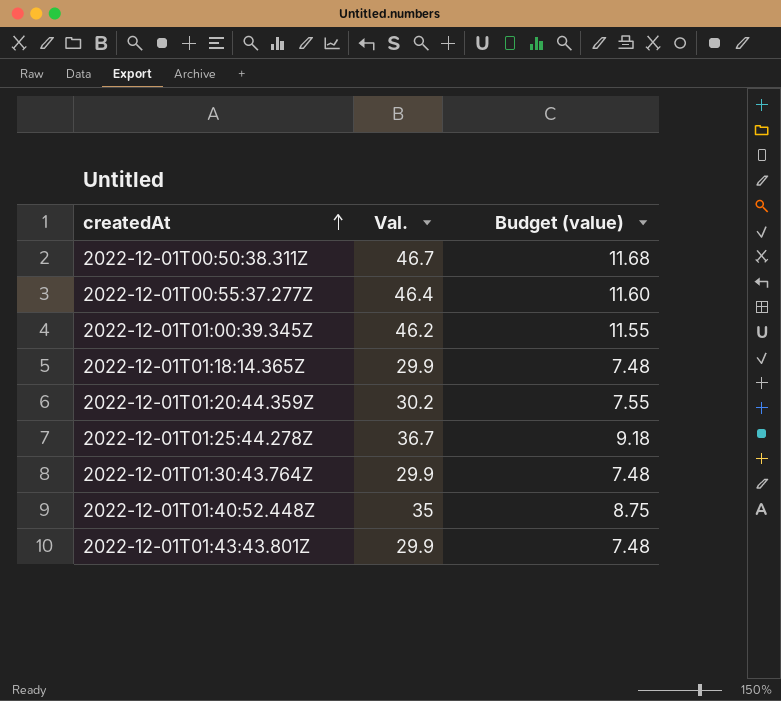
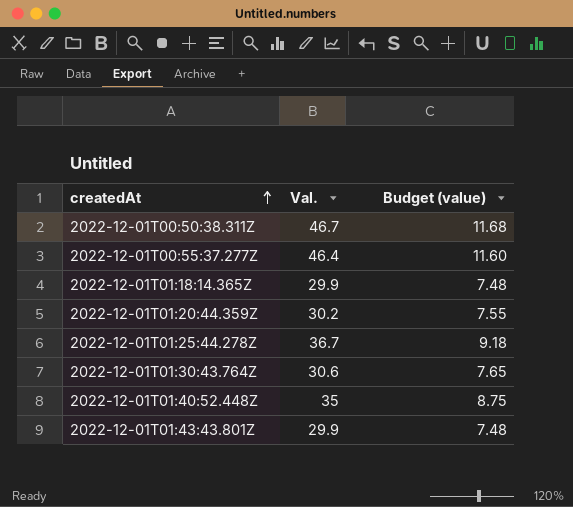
row 2022-12-01T01:00:39.345Z: 46.2 | 11.55 -> none
2022-12-01T01:30:43.764Z | Val.: 29.9 -> 30.6
2022-12-01T01:30:43.764Z | Budget (value): 7.48 -> 7.65

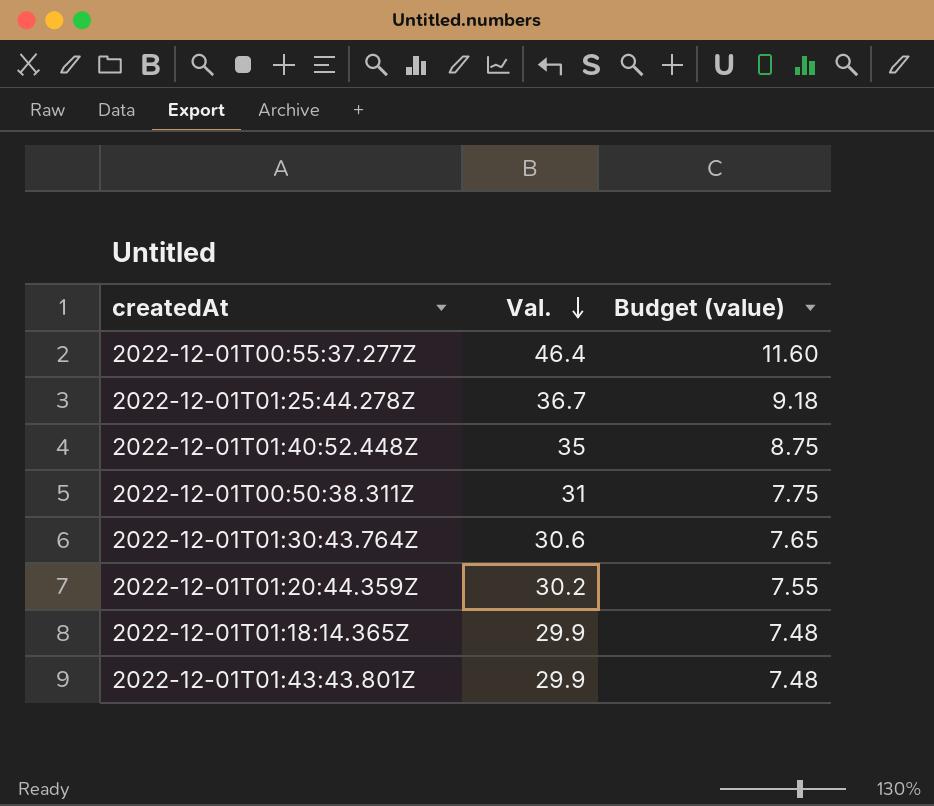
row order: createdAt ascending -> Val. descending
2022-12-01T00:50:38.311Z | Val.: 46.7 -> 31
2022-12-01T00:50:38.311Z | Budget (value): 11.68 -> 7.75

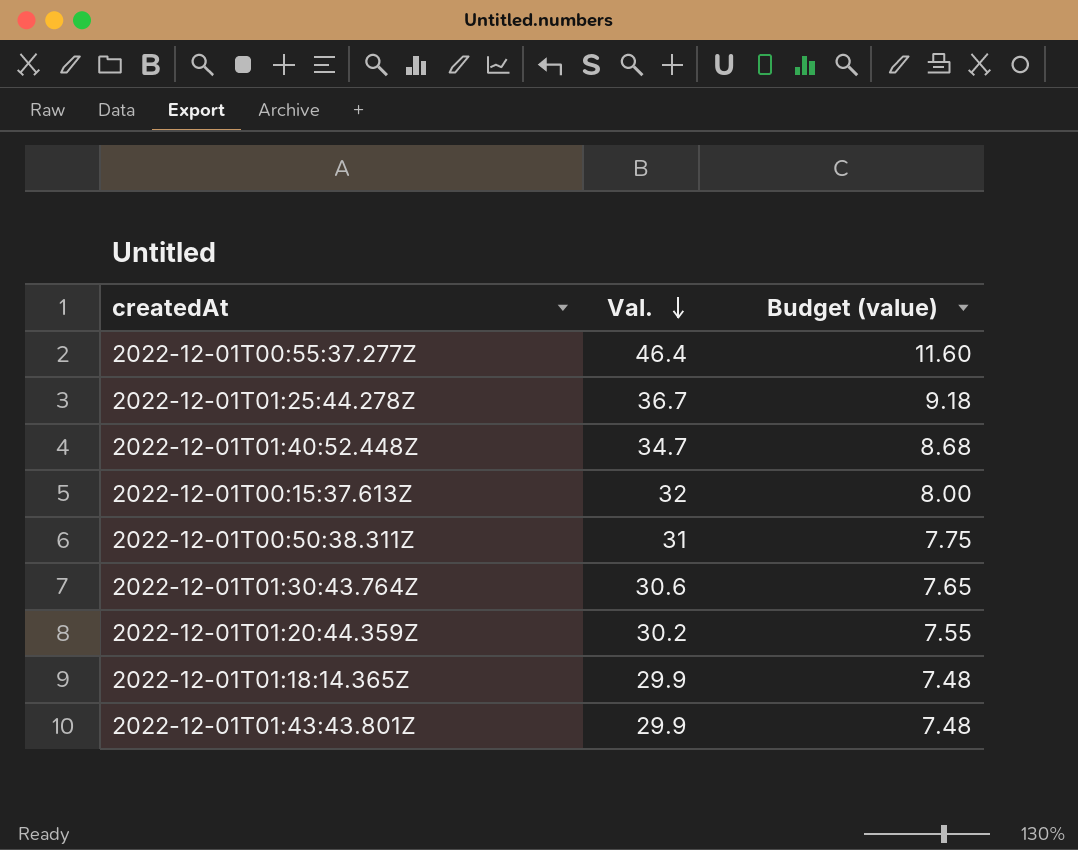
2022-12-01T01:40:52.448Z | Val.: 35 -> 34.7
2022-12-01T01:40:52.448Z | Budget (value): 8.75 -> 8.68
row 2022-12-01T00:15:37.613Z: none -> 32 | 8.00

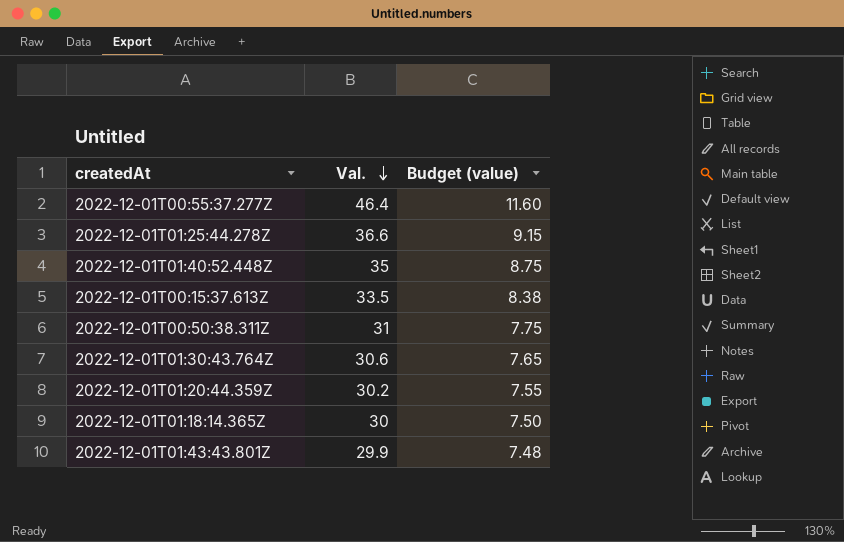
2022-12-01T01:25:44.278Z | Val.: 36.7 -> 36.6
2022-12-01T01:25:44.278Z | Budget (value): 9.18 -> 9.15
2022-12-01T01:40:52.448Z | Val.: 34.7 -> 35
2022-12-01T01:40:52.448Z | Budget (value): 8.68 -> 8.75
2022-12-01T00:15:37.613Z | Val.: 32 -> 33.5
2022-12-01T00:15:37.613Z | Budget (value): 8.00 -> 8.38
2022-12-01T01:18:14.365Z | Val.: 29.9 -> 30
2022-12-01T01:18:14.365Z | Budget (value): 7.48 -> 7.50

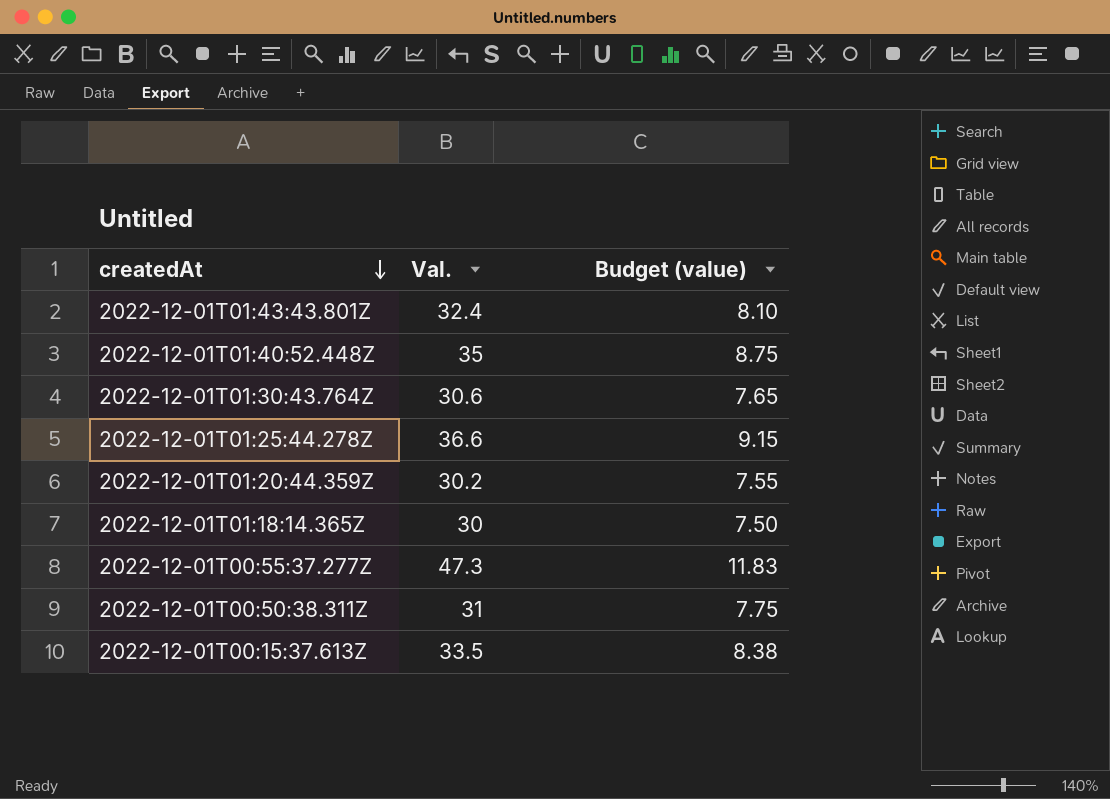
row order: Val. descending -> createdAt descending
2022-12-01T01:43:43.801Z | Val.: 29.9 -> 32.4
2022-12-01T01:43:43.801Z | Budget (value): 7.48 -> 8.10
2022-12-01T00:55:37.277Z | Val.: 46.4 -> 47.3
2022-12-01T00:55:37.277Z | Budget (value): 11.60 -> 11.83

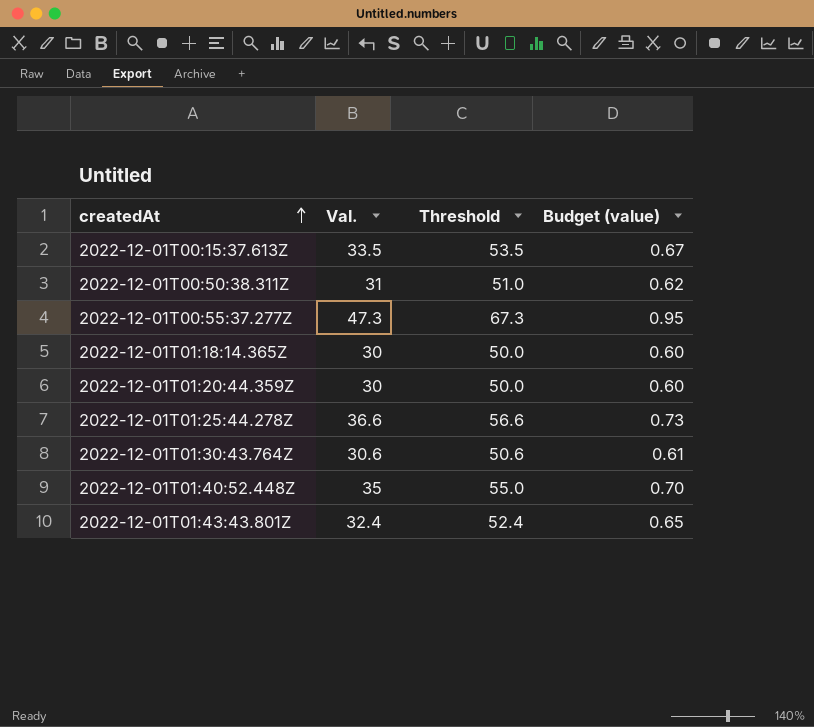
row order: createdAt descending -> createdAt ascending
column Threshold | formula: none -> [Val.] + 20
column Budget (value) | formula: [Val.] * 0.25 -> [Val.] * 0.02
2022-12-01T01:20:44.359Z | Val.: 30.2 -> 30

